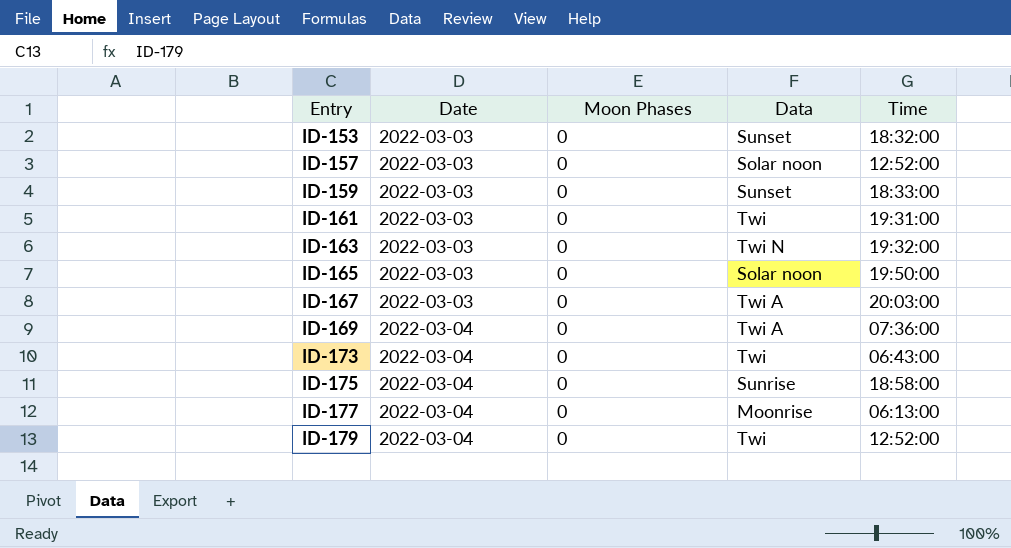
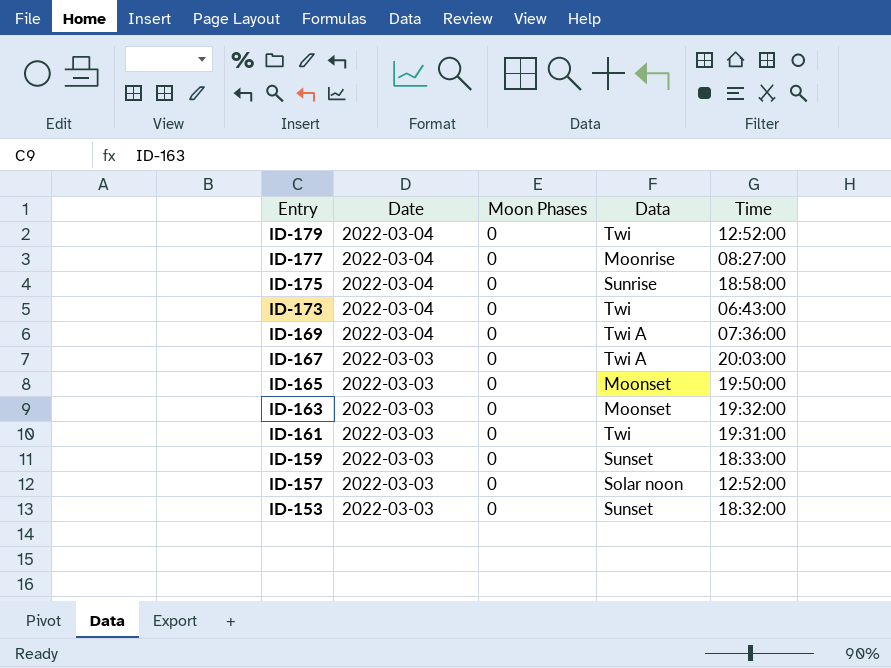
row order: Entry ascending -> Entry descending
ID-177 | Time: 06:13:00 -> 08:27:00
ID-165 | Data: Solar noon -> Moonset
ID-163 | Data: Twi N -> Moonset

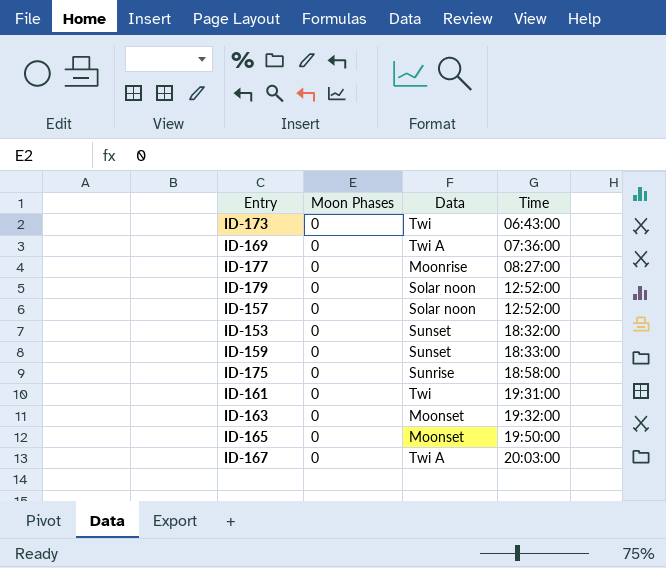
row order: Entry descending -> Time ascending
column Date | position: 2 -> none
ID-179 | Data: Twi -> Solar noon

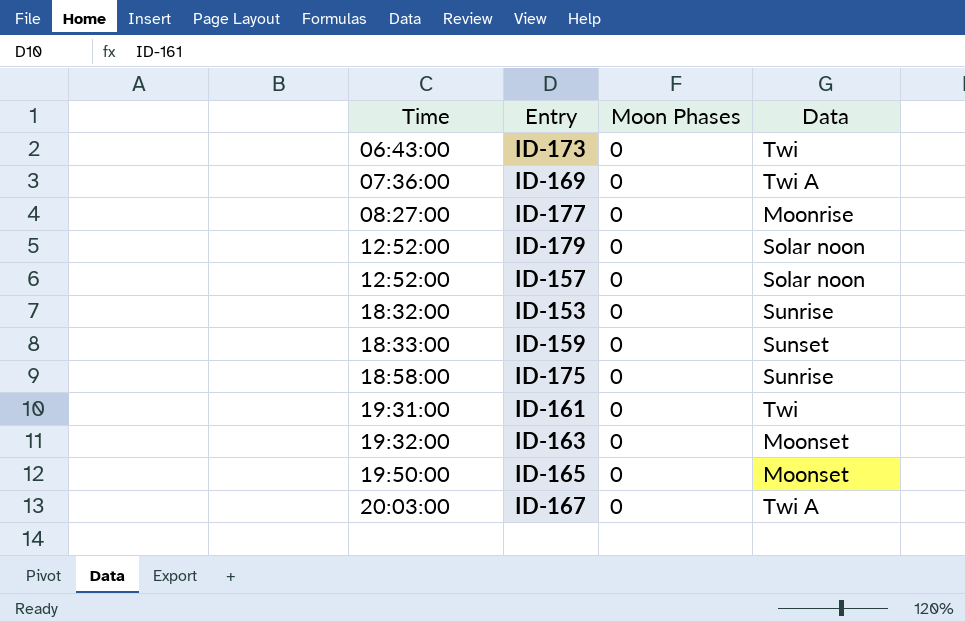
column Time | position: 4 -> 1
ID-153 | Data: Sunset -> Sunrise

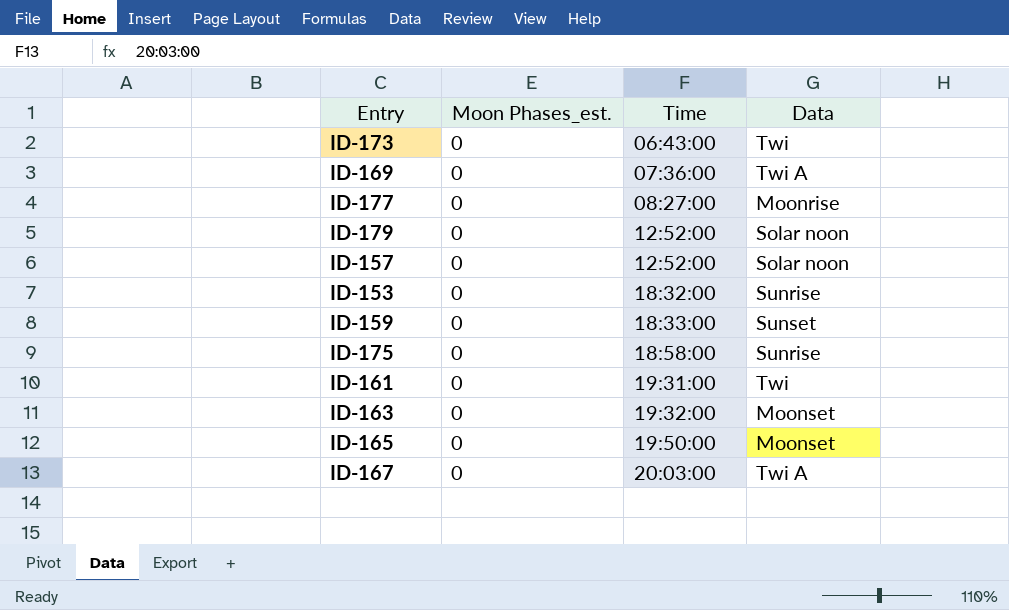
column name: Moon Phases -> Moon Phases_est.
column Time | position: 1 -> 3

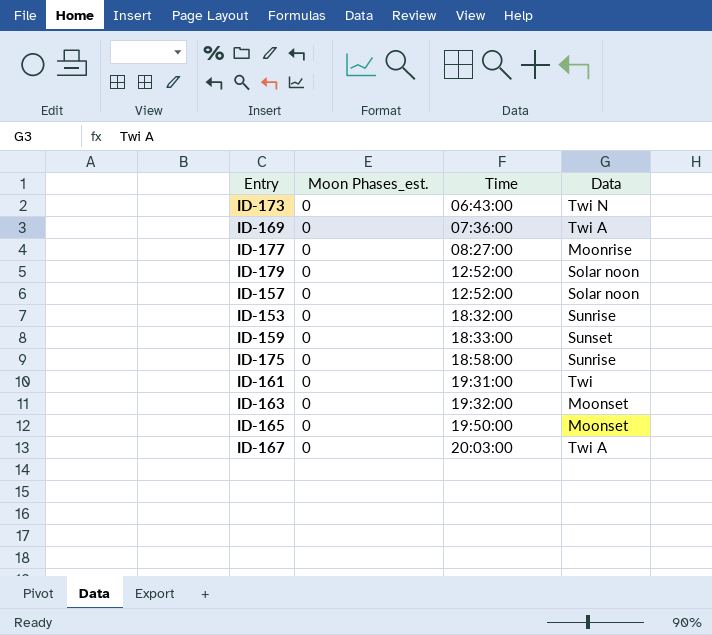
ID-173 | Data: Twi -> Twi N

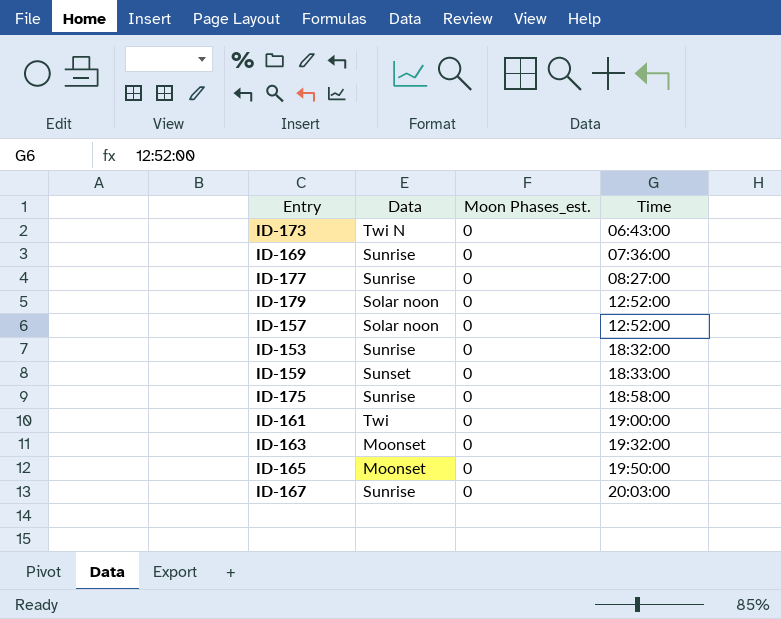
column Data | position: 4 -> 2
ID-169 | Data: Twi A -> Sunrise
ID-177 | Data: Moonrise -> Sunrise
ID-161 | Time: 19:31:00 -> 19:00:00
ID-167 | Data: Twi A -> Sunrise

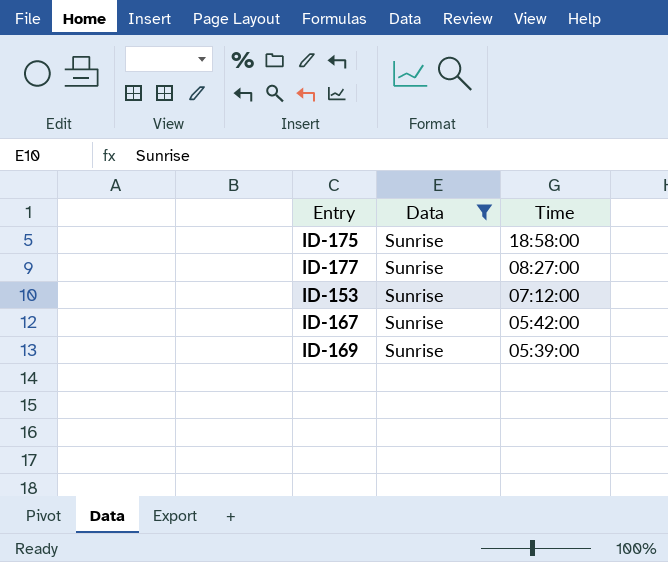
filter: none -> Data = Sunrise
row order: Time ascending -> Time descending
column Moon Phases_est. | position: 3 -> none
ID-153 | Time: 18:32:00 -> 07:12:00
ID-167 | Time: 20:03:00 -> 05:42:00
ID-169 | Time: 07:36:00 -> 05:39:00

